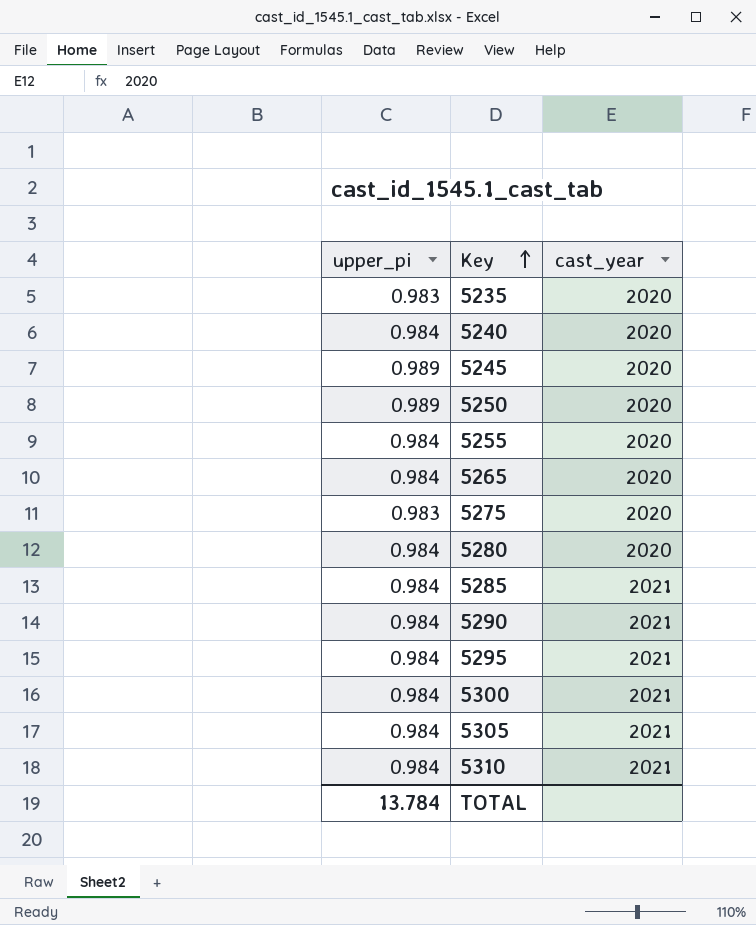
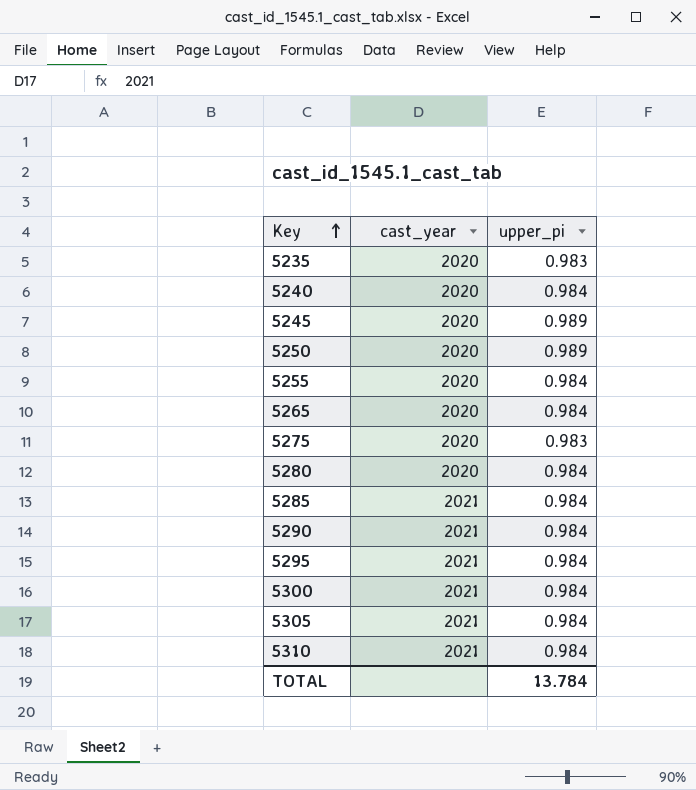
column upper_pi | position: 1 -> 3

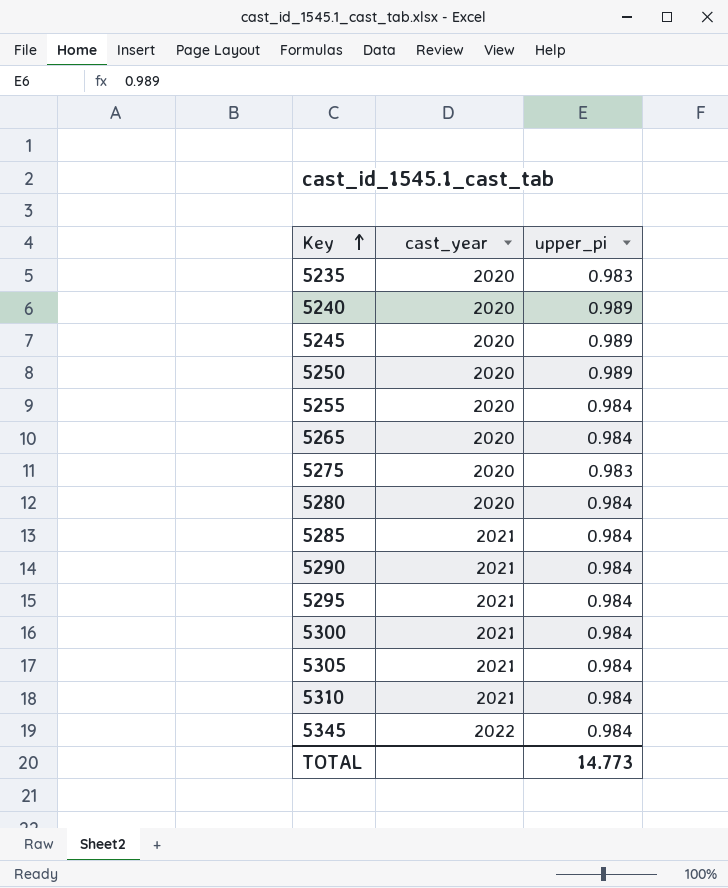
5240 | upper_pi: 0.984 -> 0.989
row 5345: none -> 2022 | 0.984
TOTAL | upper_pi: 13.784 -> 14.773

